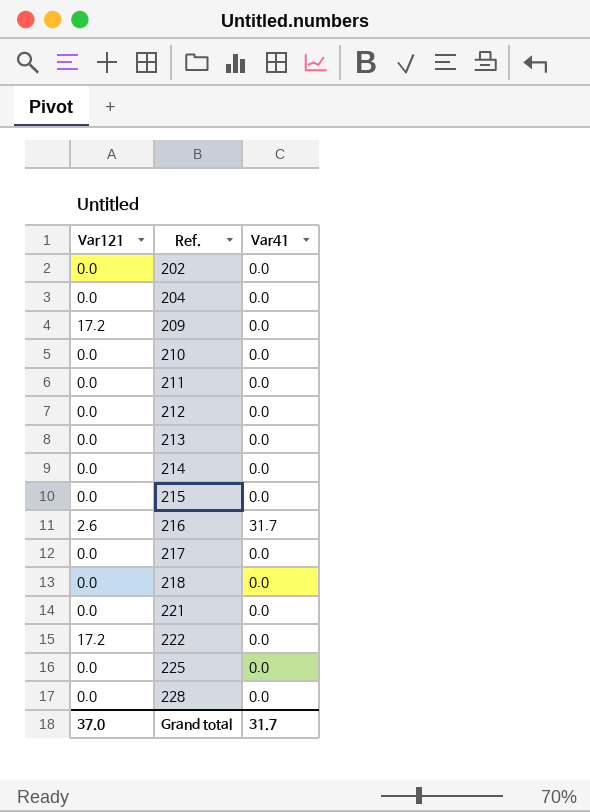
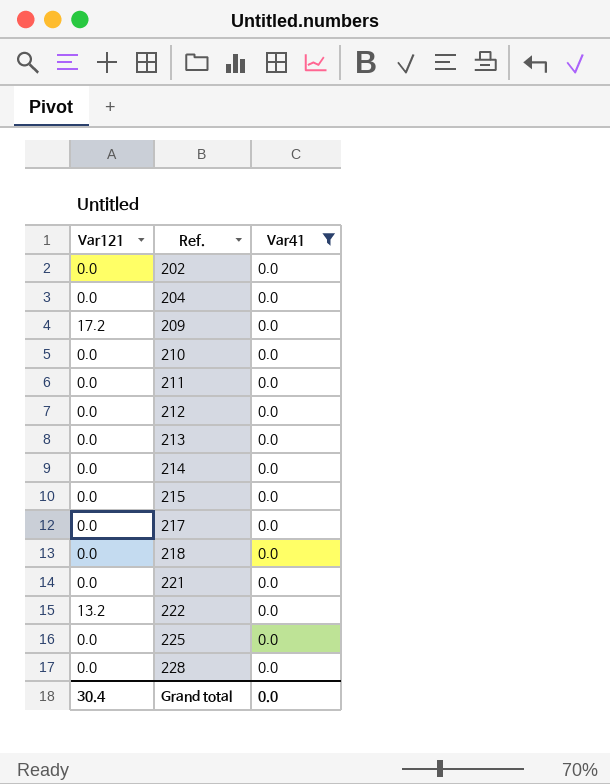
filter: none -> Var41 = 0.0
222 | Var121: 17.2 -> 13.2
Grand total | Var121: 37.0 -> 30.4
Grand total | Var41: 31.7 -> 0.0

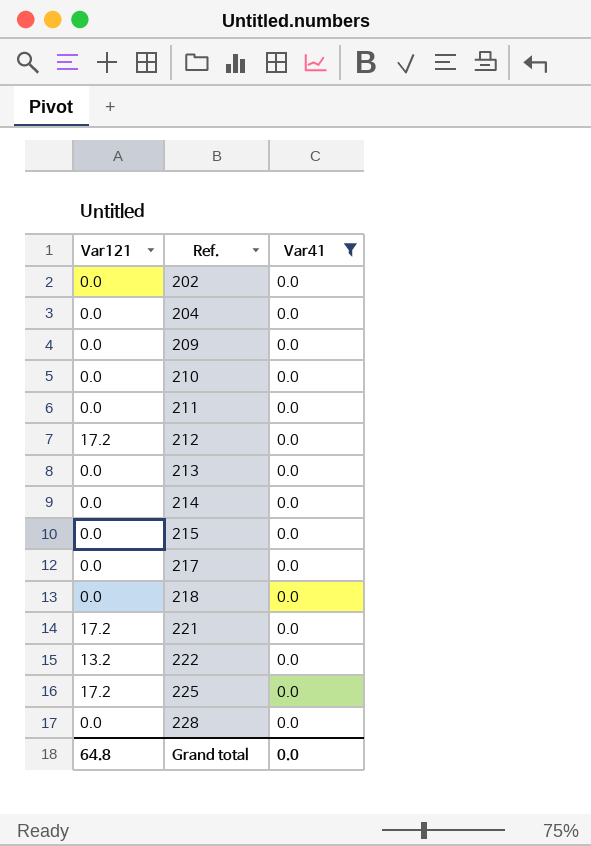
209 | Var121: 17.2 -> 0.0
212 | Var121: 0.0 -> 17.2
221 | Var121: 0.0 -> 17.2
225 | Var121: 0.0 -> 17.2
Grand total | Var121: 30.4 -> 64.8

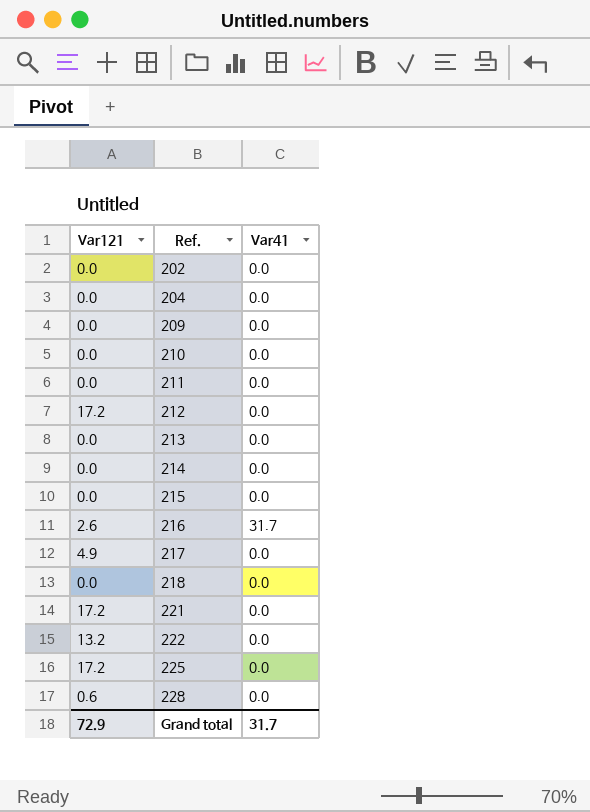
filter: Var41 = 0.0 -> none
217 | Var121: 0.0 -> 4.9
228 | Var121: 0.0 -> 0.6
Grand total | Var121: 64.8 -> 72.9
Grand total | Var41: 0.0 -> 31.7

